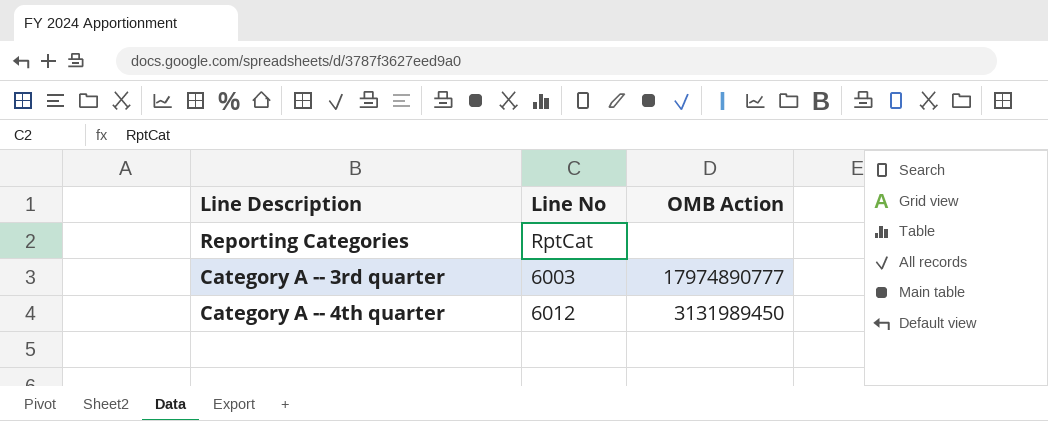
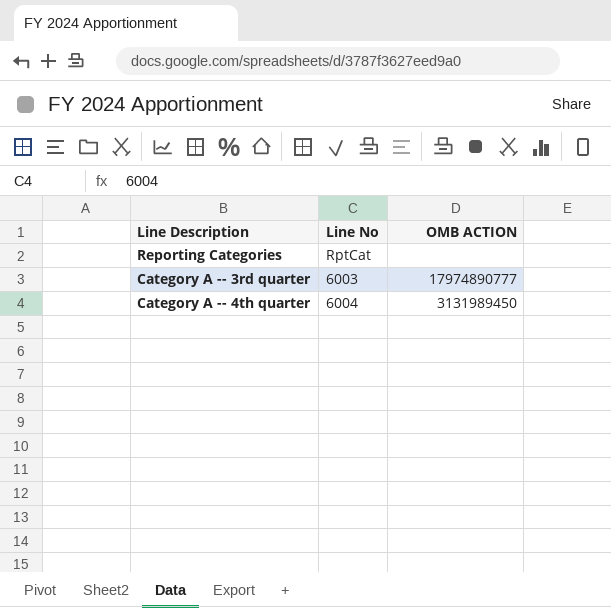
column name: OMB Action -> OMB ACTION
Category A -- 4th quarter | Line No: 6012 -> 6004

